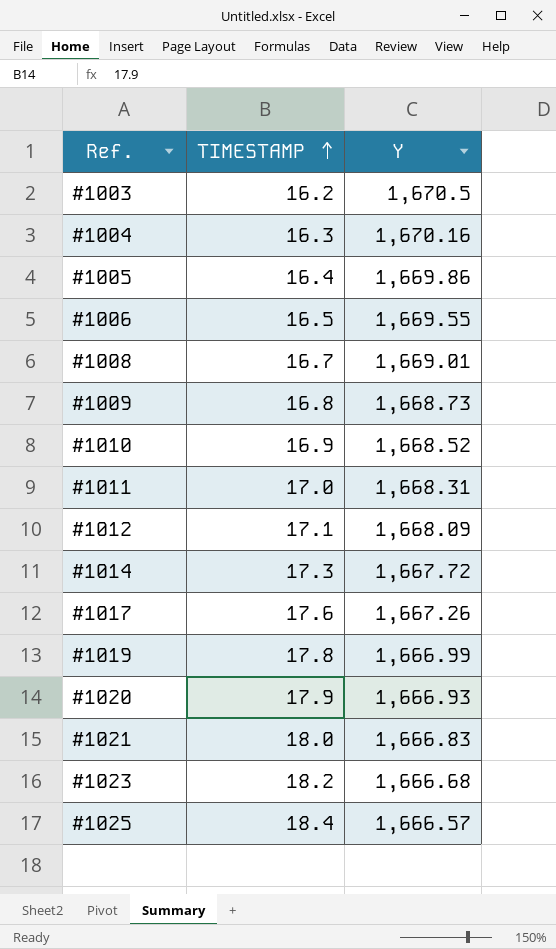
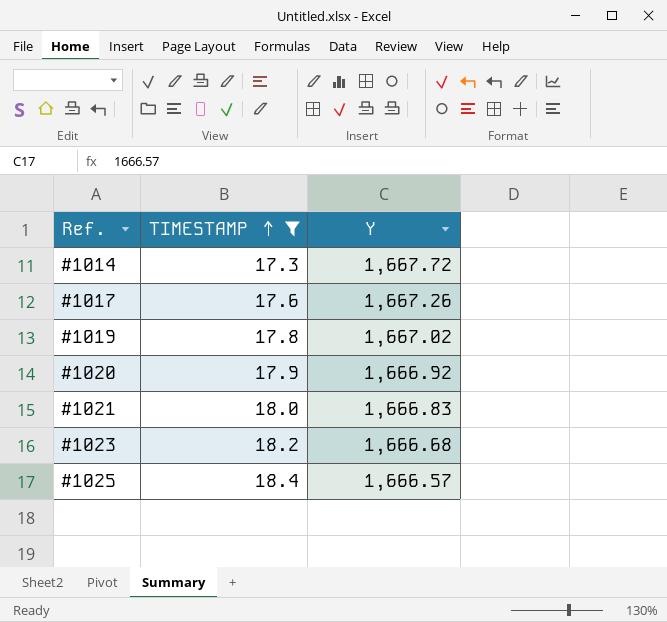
filter: none -> TIMESTAMP >= 17.3
#1019 | Y: 1,666.99 -> 1,667.02
#1020 | Y: 1,666.93 -> 1,666.92

